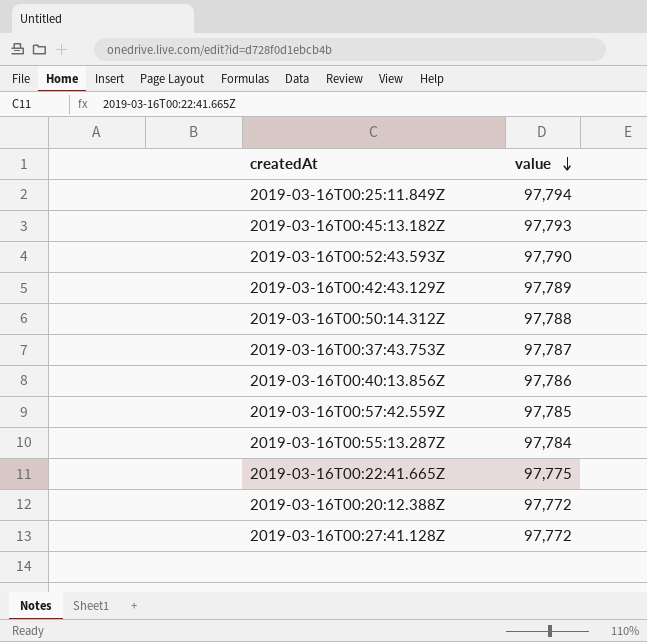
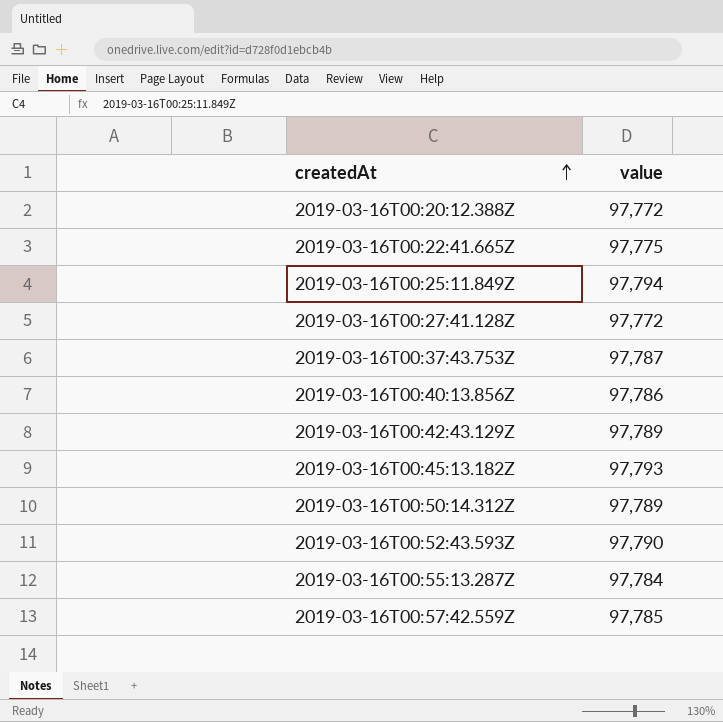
row order: value descending -> createdAt ascending
2019-03-16T00:50:14.312Z | value: 97,788 -> 97,789

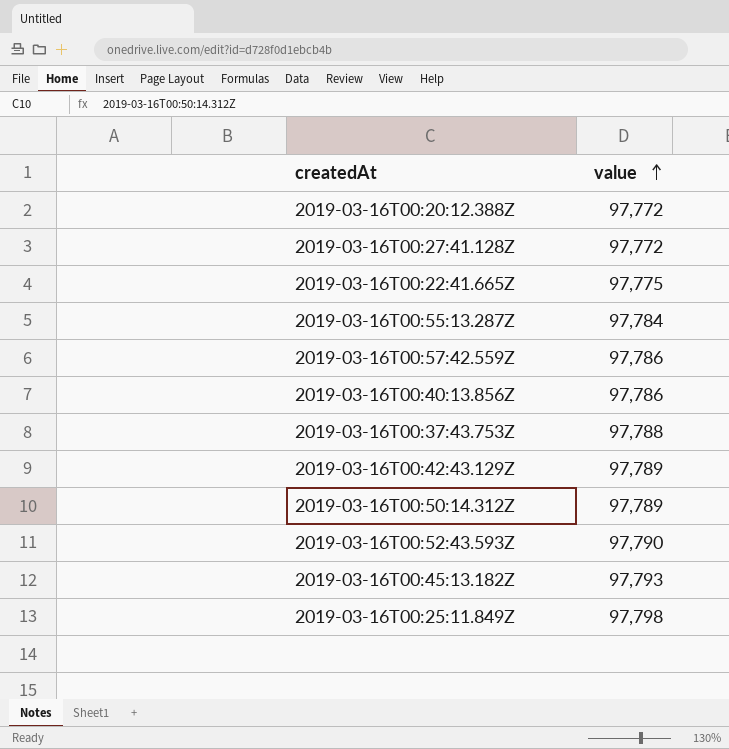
row order: createdAt ascending -> value ascending
2019-03-16T00:57:42.559Z | value: 97,785 -> 97,786
2019-03-16T00:37:43.753Z | value: 97,787 -> 97,788
2019-03-16T00:25:11.849Z | value: 97,794 -> 97,798

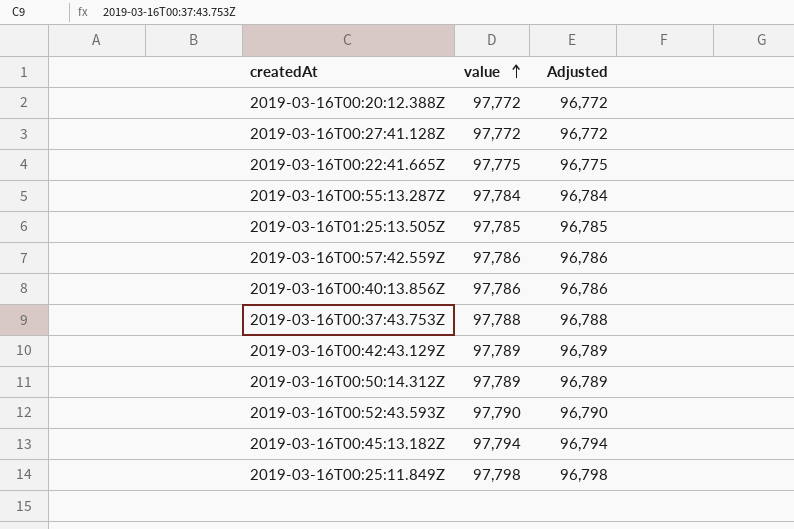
column Adjusted | formula: none -> [value] - 1000
row 2019-03-16T01:25:13.505Z: none -> 97,785 | 96,785
2019-03-16T00:45:13.182Z | value: 97,793 -> 97,794

